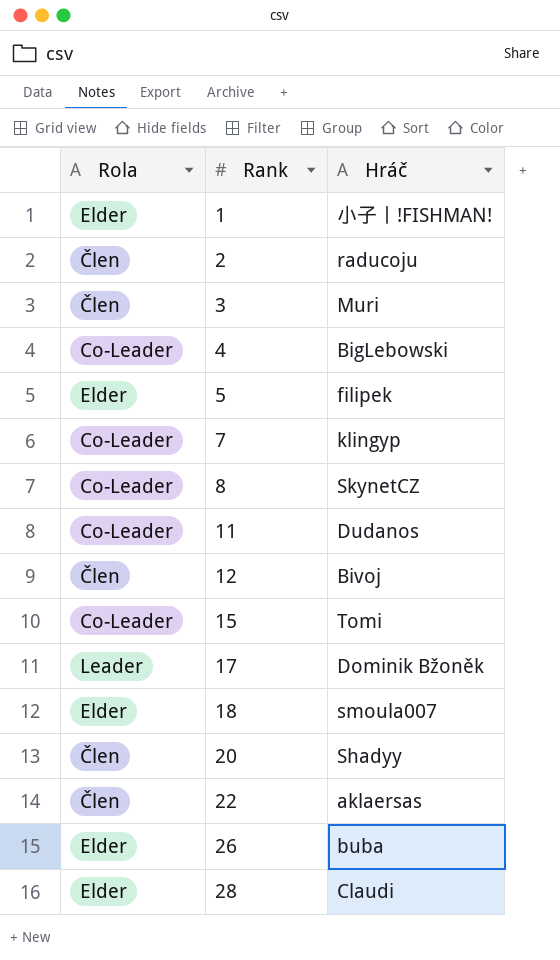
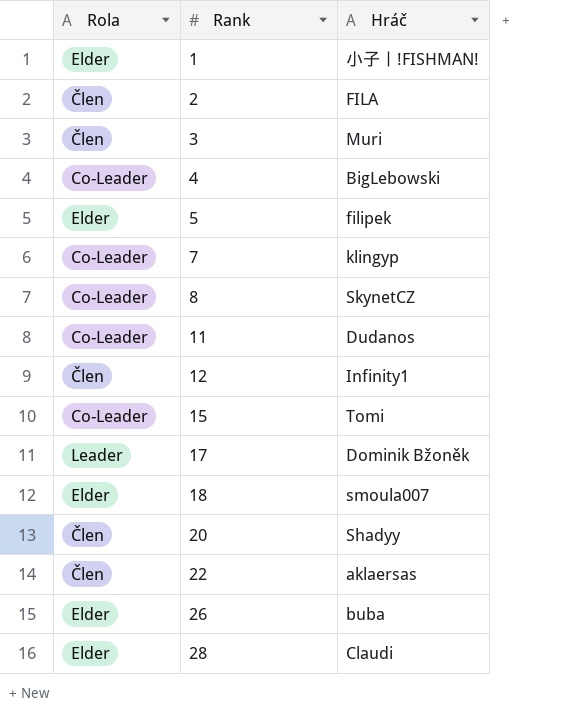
2 | Hráč: raducoju -> FILA
12 | Hráč: Bivoj -> Infinity1

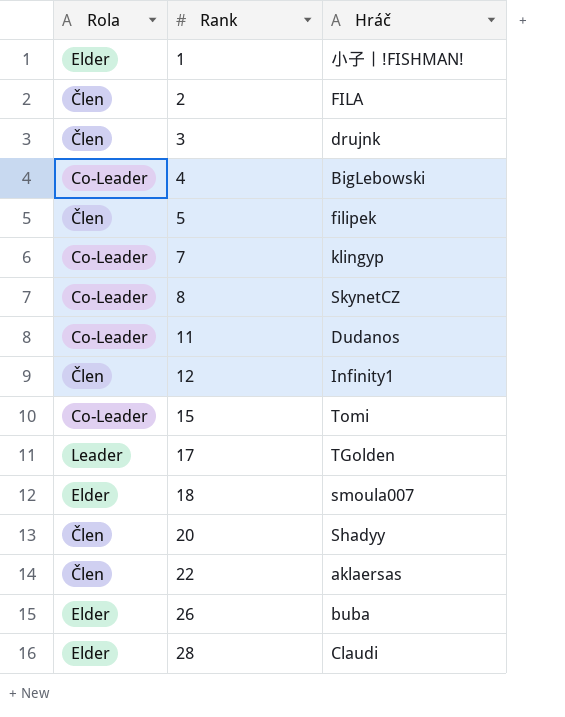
3 | Hráč: Muri -> drujnk
5 | Rola: Elder -> Člen
17 | Hráč: Dominik Bžoněk -> TGolden

